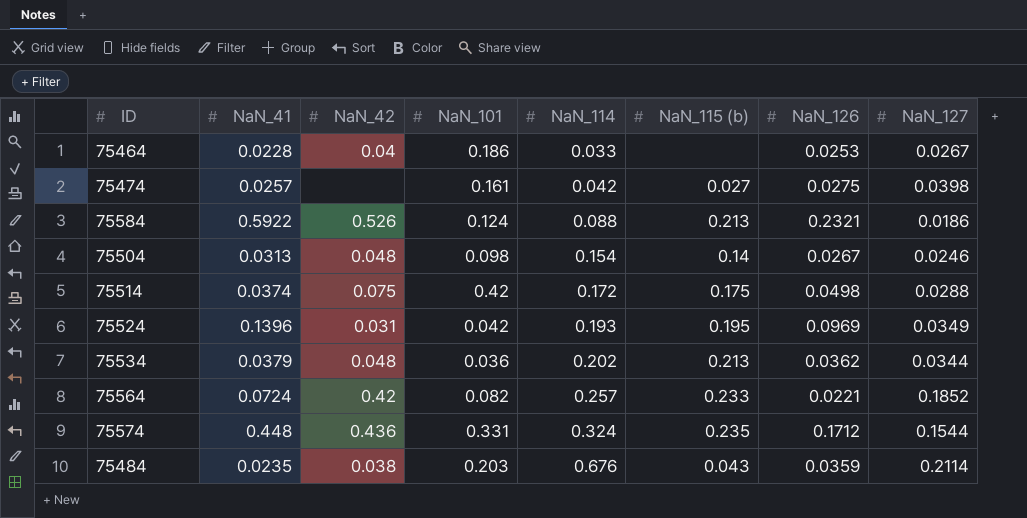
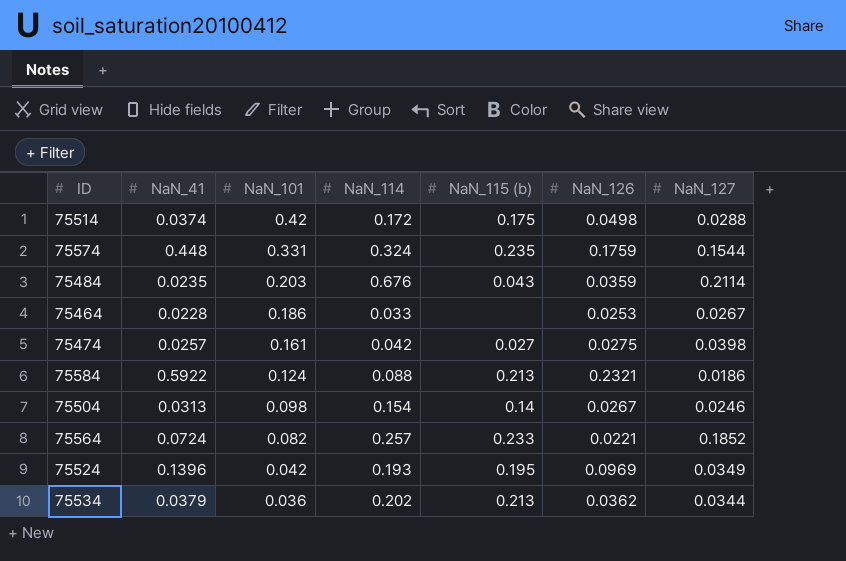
row order: NaN_114 ascending -> NaN_101 descending
column NaN_42 | position: 3 -> none
75574 | NaN_126: 0.1712 -> 0.1759

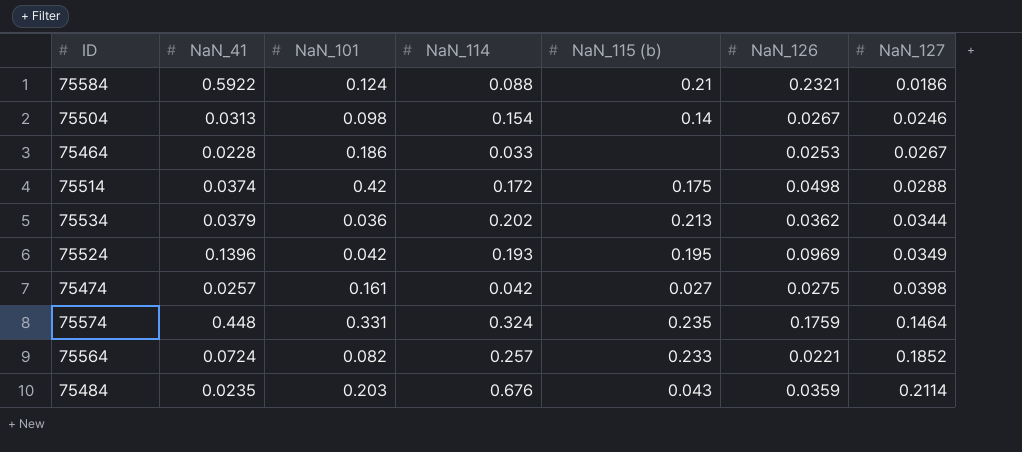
row order: NaN_101 descending -> NaN_127 ascending
75584 | NaN_115 (b): 0.213 -> 0.21
75574 | NaN_127: 0.1544 -> 0.1464

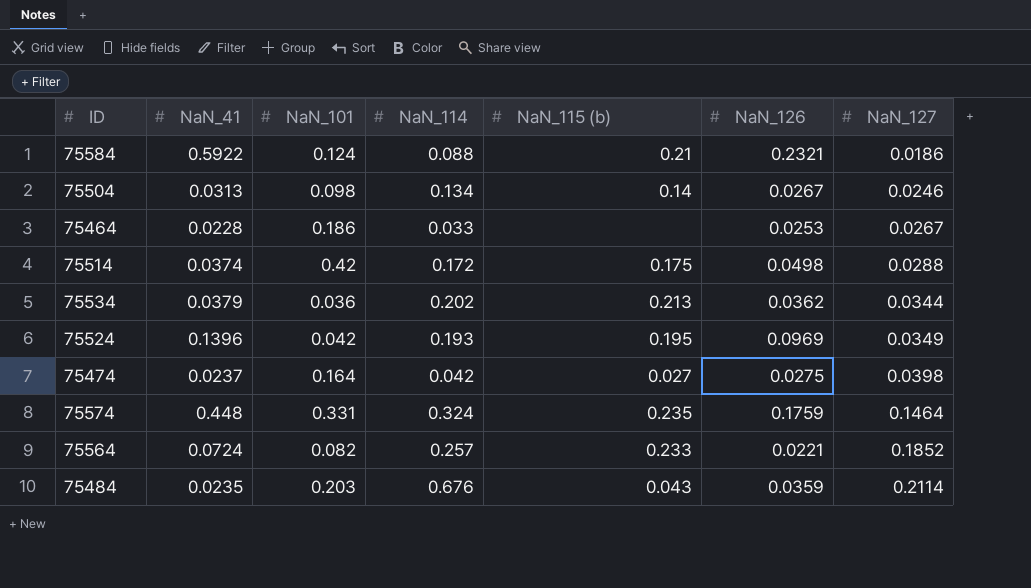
75504 | NaN_114: 0.154 -> 0.134
75474 | NaN_41: 0.0257 -> 0.0237
75474 | NaN_101: 0.161 -> 0.164

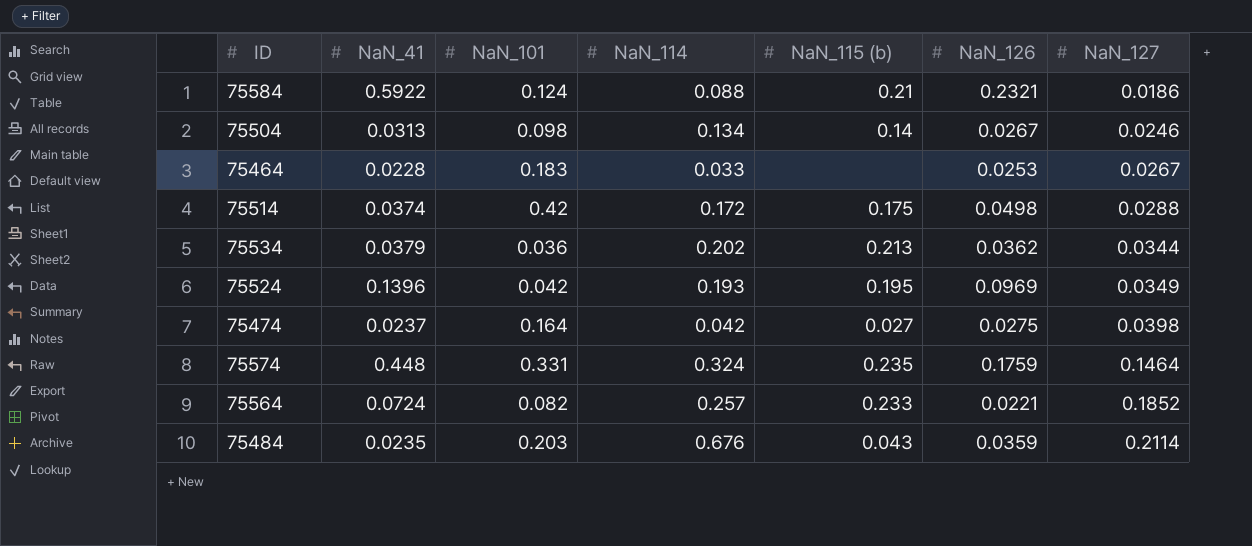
75464 | NaN_101: 0.186 -> 0.183

